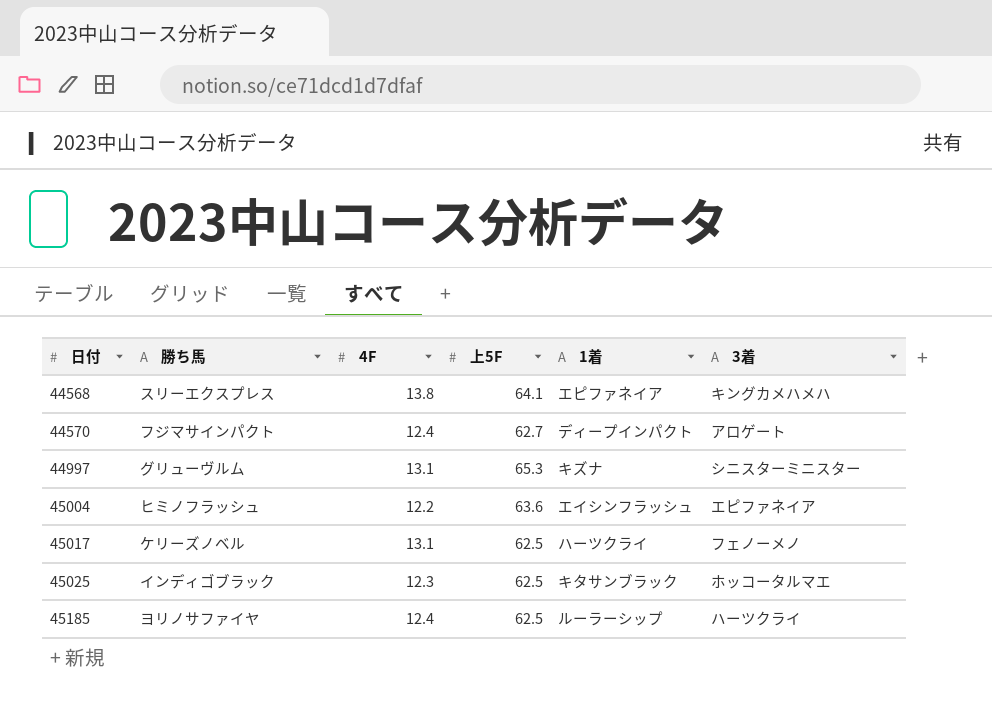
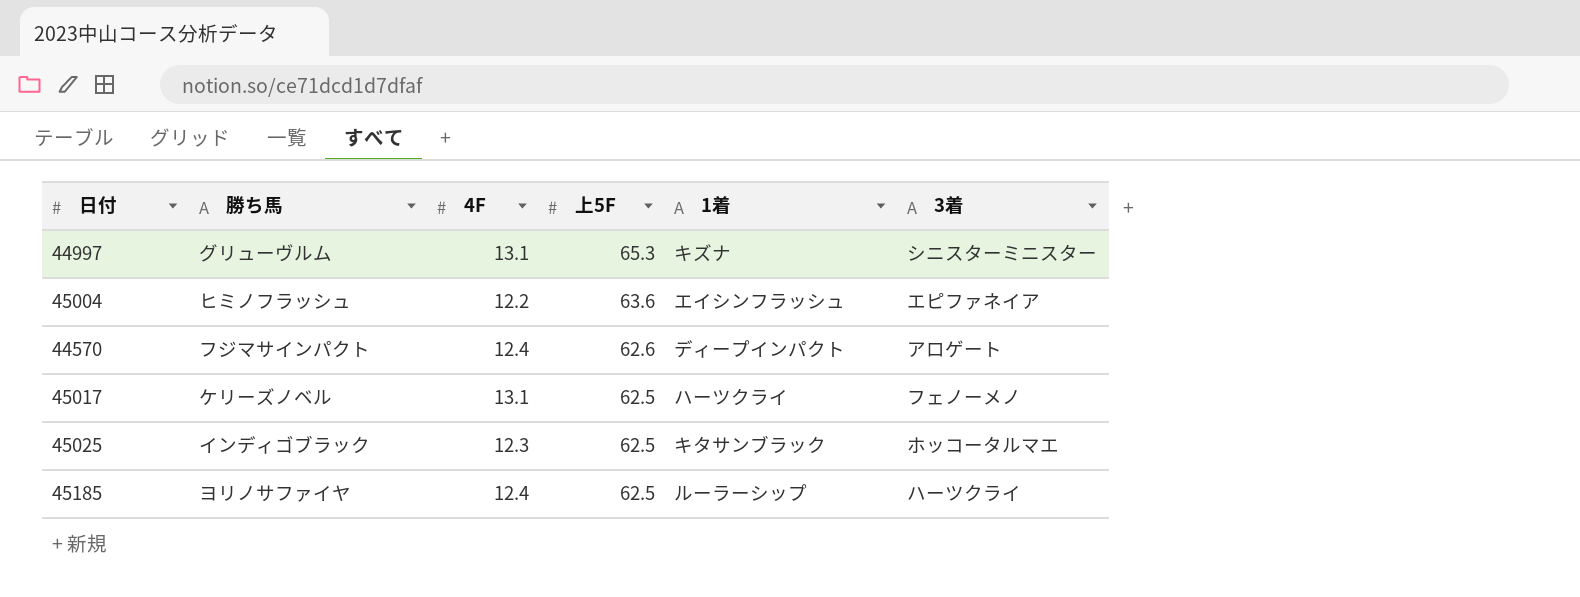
row order: 日付 ascending -> 上5F descending
row 44568: スリーエクスプレス | 13.8 | 64.1 | エピファネイア | キングカメハメハ -> none
44570 | 上5F: 62.7 -> 62.6

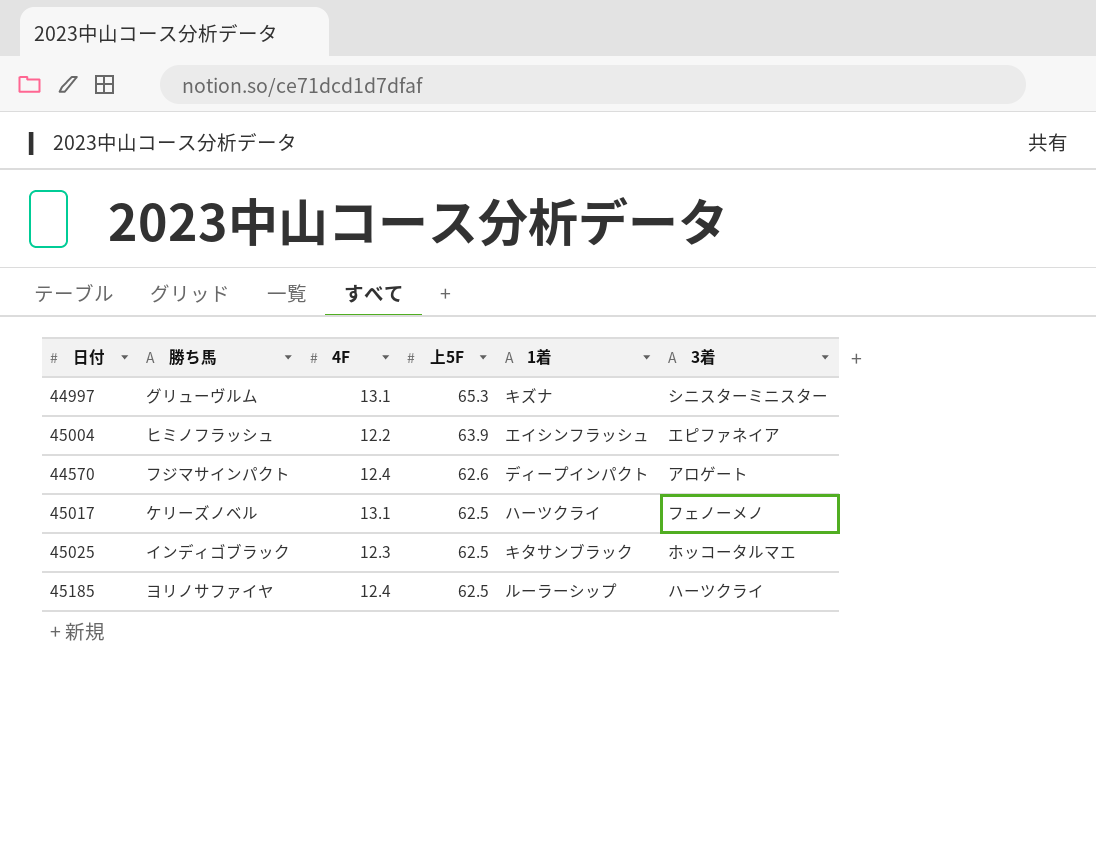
45004 | 上5F: 63.6 -> 63.9

